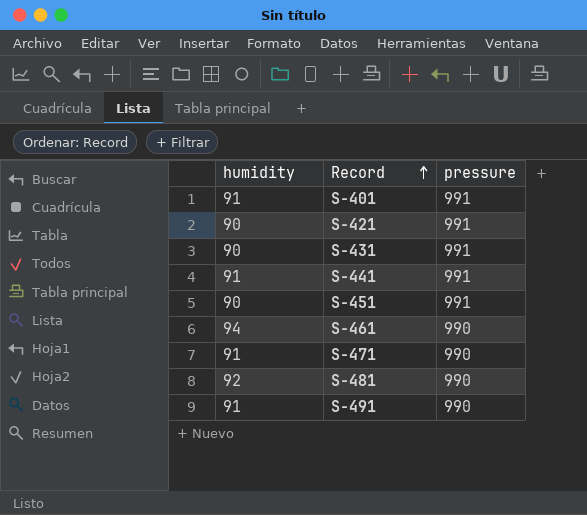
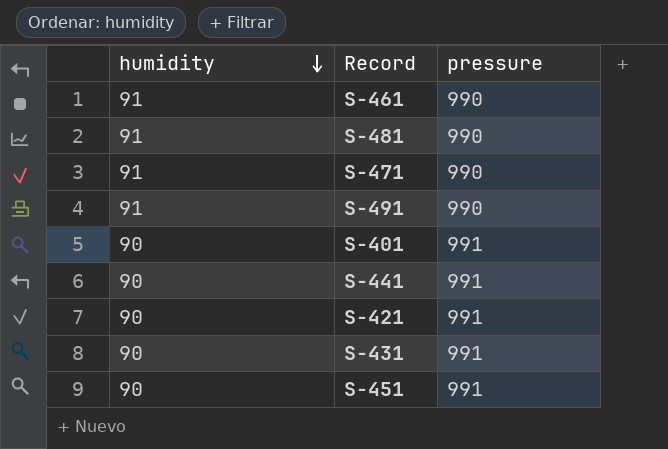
row order: Record ascending -> humidity descending
S-461 | humidity: 94 -> 91
S-481 | humidity: 92 -> 91
S-401 | humidity: 91 -> 90
S-441 | humidity: 91 -> 90

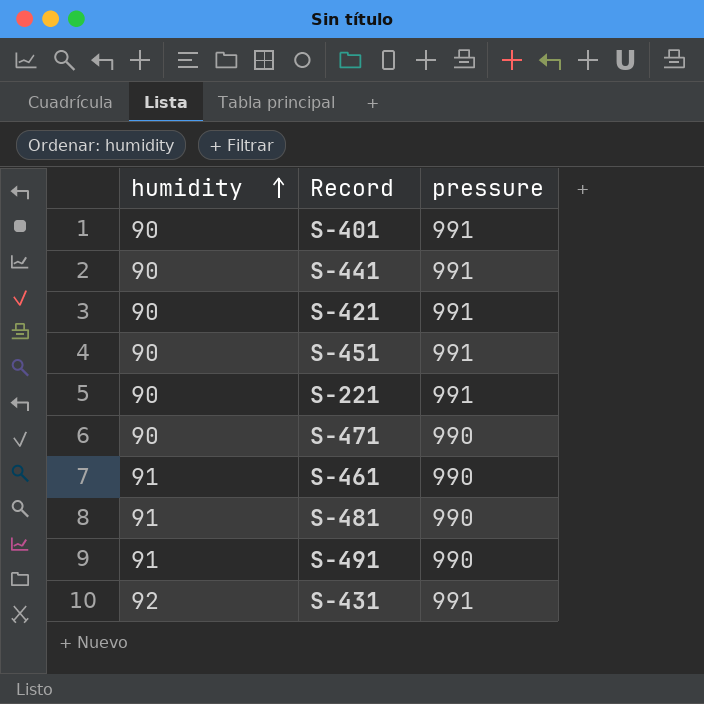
row order: humidity descending -> humidity ascending
row S-221: none -> 90 | 991
S-471 | humidity: 91 -> 90
S-431 | humidity: 90 -> 92

